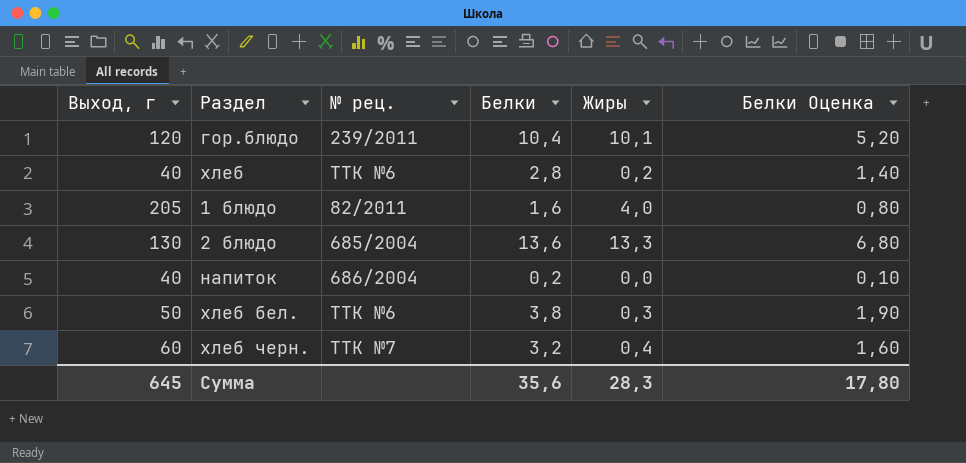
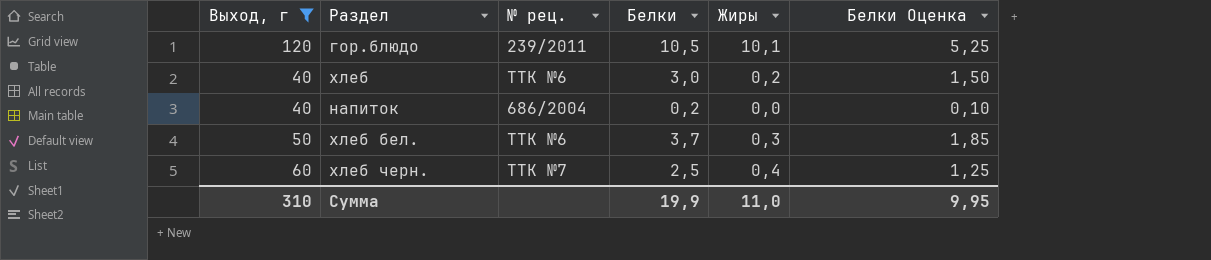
filter: none -> Выход, г <= 120
гор.блюдо | Белки: 10,4 -> 10,5
гор.блюдо | Белки Оценка: 5,20 -> 5,25
хлеб | Белки: 2,8 -> 3,0
хлеб | Белки Оценка: 1,40 -> 1,50
хлеб бел. | Белки: 3,8 -> 3,7
хлеб бел. | Белки Оценка: 1,90 -> 1,85
хлеб черн. | Белки: 3,2 -> 2,5
хлеб черн. | Белки Оценка: 1,60 -> 1,25
Сумма | Выход, г: 645 -> 310
Сумма | Белки: 35,6 -> 19,9
Сумма | Жиры: 28,3 -> 11,0
Сумма | Белки Оценка: 17,80 -> 9,95

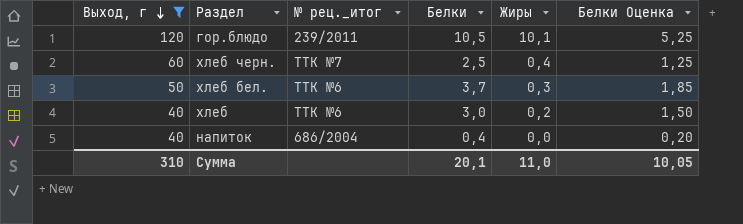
row order: none -> Выход, г descending
column name: № рец. -> № рец._итог
напиток | Белки: 0,2 -> 0,4
напиток | Белки Оценка: 0,10 -> 0,20
Сумма | Белки: 19,9 -> 20,1
Сумма | Белки Оценка: 9,95 -> 10,05

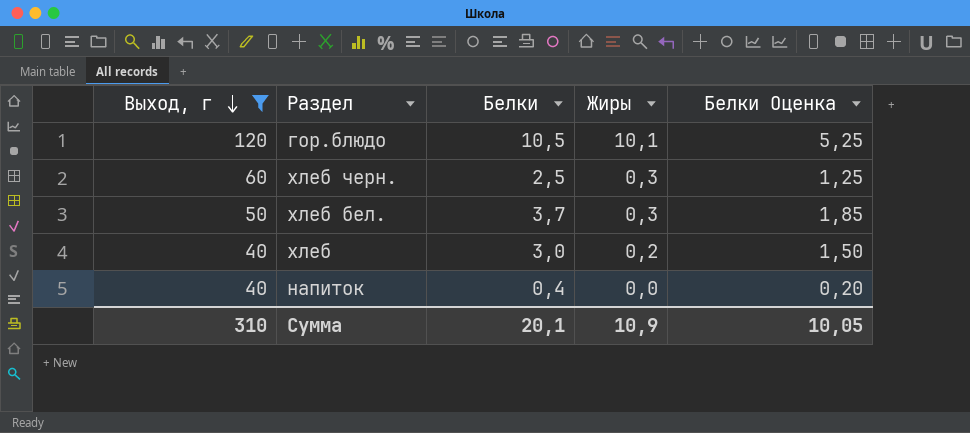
column № рец._итог | position: 3 -> none
хлеб черн. | Жиры: 0,4 -> 0,3
Сумма | Жиры: 11,0 -> 10,9

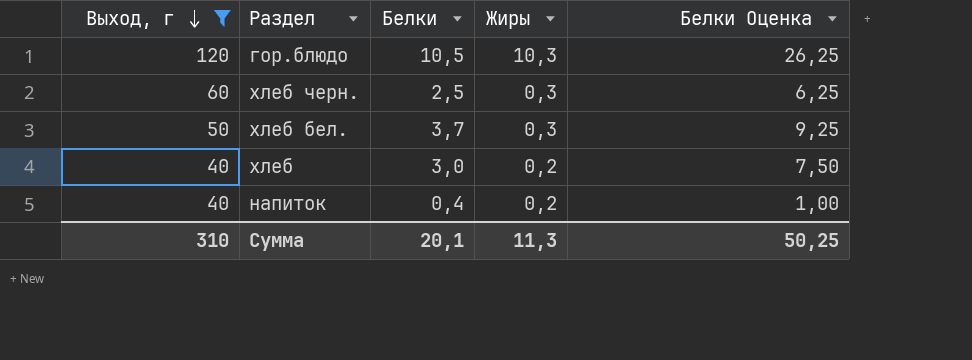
column Белки Оценка | formula: [Белки] * 0,5 -> [Белки] * 2,5
гор.блюдо | Жиры: 10,1 -> 10,3
напиток | Жиры: 0,0 -> 0,2
Сумма | Жиры: 10,9 -> 11,3
Сумма | Белки Оценка: 10,05 -> 50,25

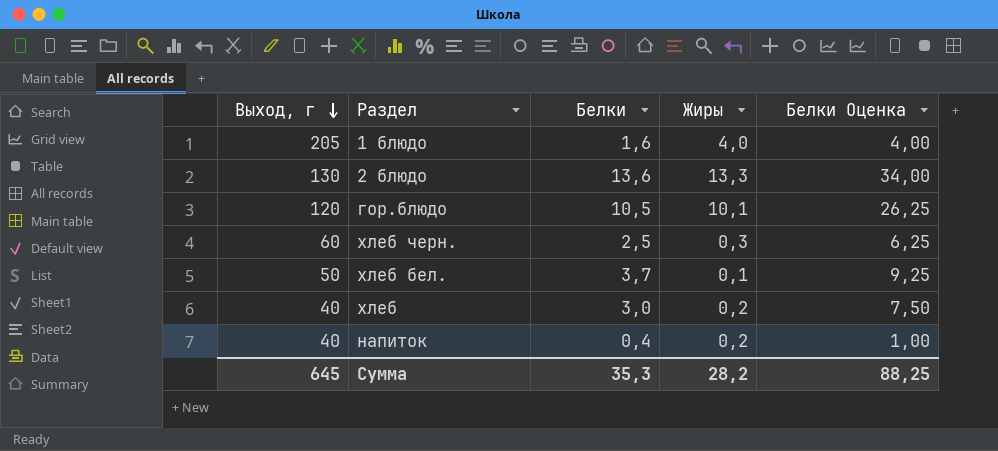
filter: Выход, г <= 120 -> none
гор.блюдо | Жиры: 10,3 -> 10,1
хлеб бел. | Жиры: 0,3 -> 0,1
Сумма | Выход, г: 310 -> 645
Сумма | Белки: 20,1 -> 35,3
Сумма | Жиры: 11,3 -> 28,2
Сумма | Белки Оценка: 50,25 -> 88,25

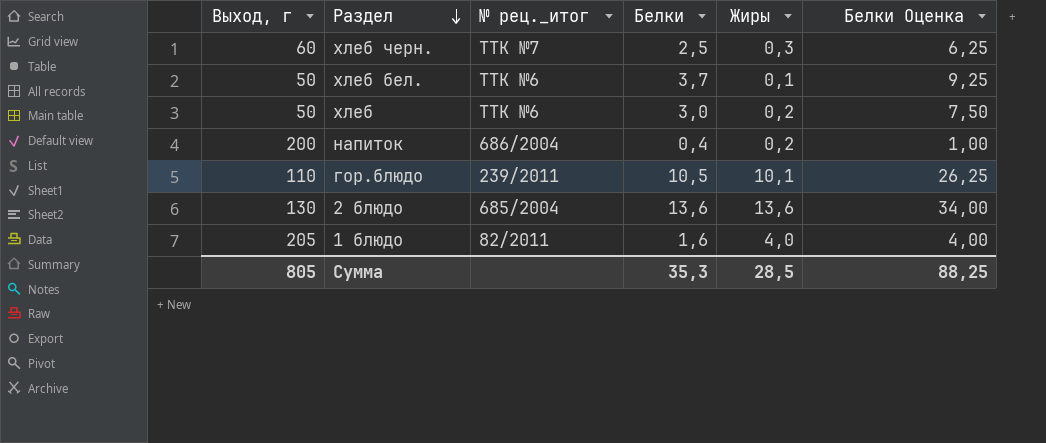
row order: Выход, г descending -> Раздел descending
column № рец._итог | position: none -> 3
хлеб | Выход, г: 40 -> 50
напиток | Выход, г: 40 -> 200
гор.блюдо | Выход, г: 120 -> 110
2 блюдо | Жиры: 13,3 -> 13,6
Сумма | Выход, г: 645 -> 805
Сумма | Жиры: 28,2 -> 28,5

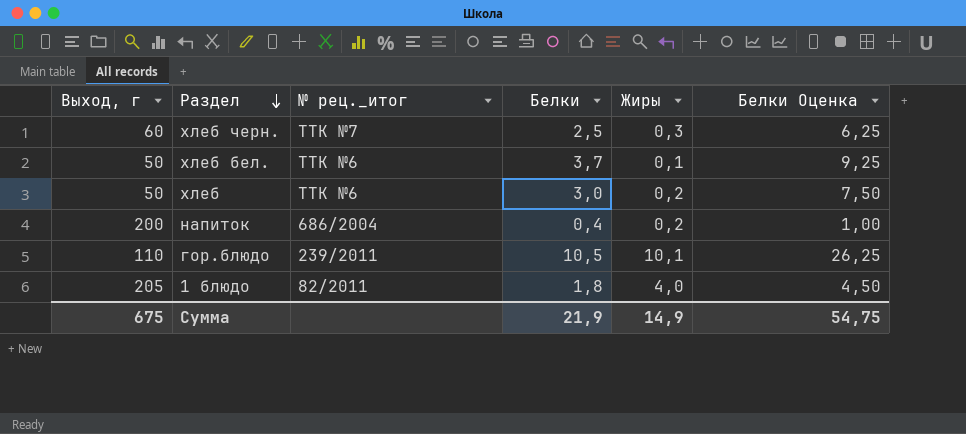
row 2 блюдо: 130 | 685/2004 | 13,6 | 13,6 | 34,00 -> none
1 блюдо | Белки: 1,6 -> 1,8
1 блюдо | Белки Оценка: 4,00 -> 4,50
Сумма | Выход, г: 805 -> 675
Сумма | Белки: 35,3 -> 21,9
Сумма | Жиры: 28,5 -> 14,9
Сумма | Белки Оценка: 88,25 -> 54,75

